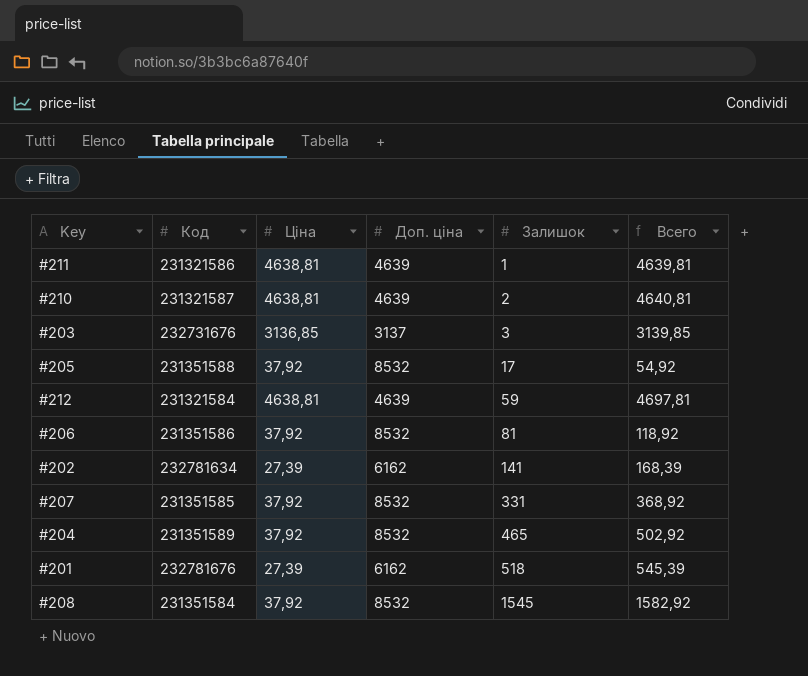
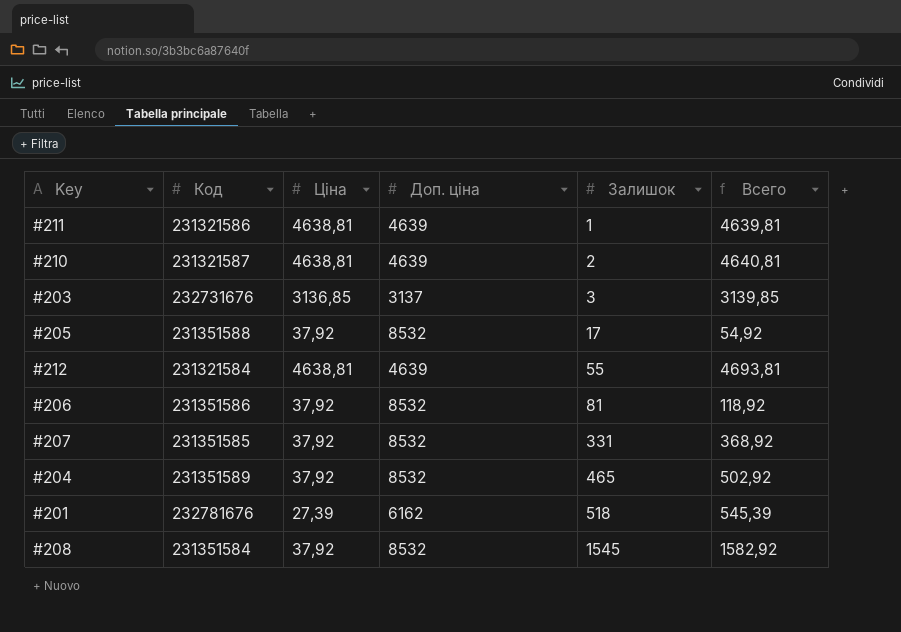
row #202: 232781634 | 27,39 | 6162 | 141 | 168,39 -> none
#212 | Залишок: 59 -> 55
#212 | Всего: 4697,81 -> 4693,81

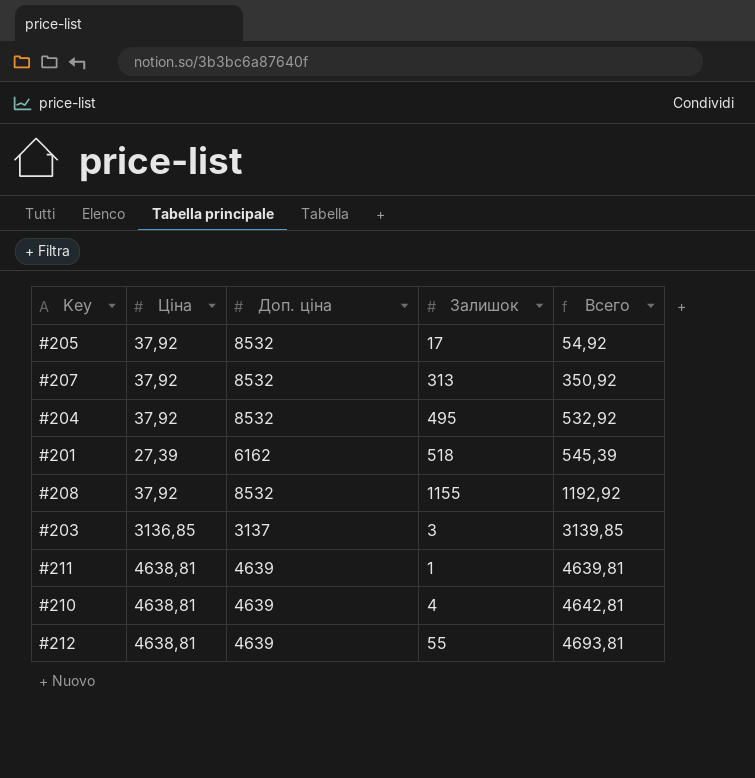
row order: Залишок ascending -> Всего ascending
column Код | position: 2 -> none
row #206: 231351586 | 37,92 | 8532 | 81 | 118,92 -> none
#207 | Залишок: 331 -> 313
#207 | Всего: 368,92 -> 350,92
#204 | Залишок: 465 -> 495
#204 | Всего: 502,92 -> 532,92
#208 | Залишок: 1545 -> 1155
#208 | Всего: 1582,92 -> 1192,92
#210 | Залишок: 2 -> 4
#210 | Всего: 4640,81 -> 4642,81

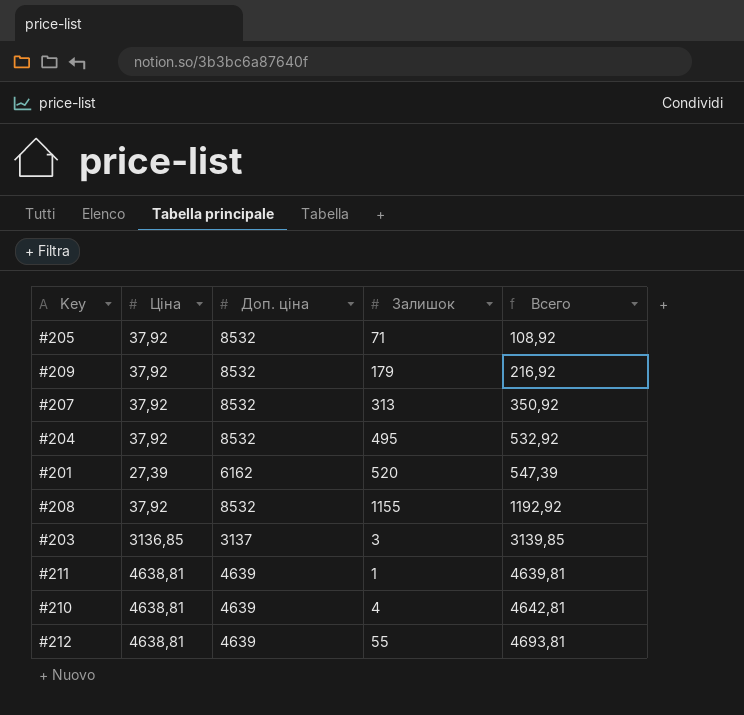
#205 | Залишок: 17 -> 71
#205 | Всего: 54,92 -> 108,92
row #209: none -> 37,92 | 8532 | 179 | 216,92
#201 | Залишок: 518 -> 520
#201 | Всего: 545,39 -> 547,39

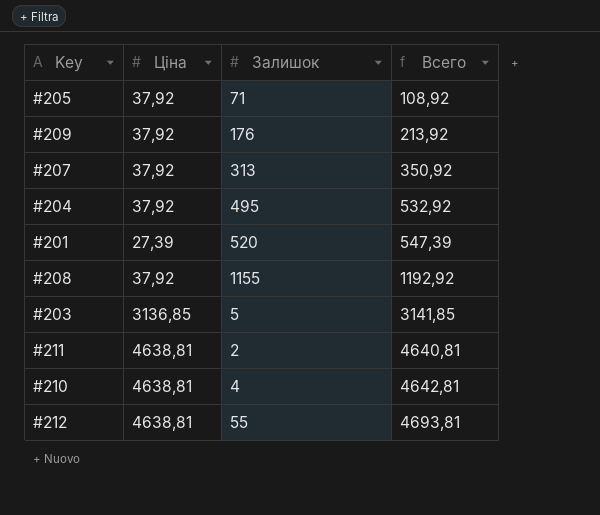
column Доп. ціна | position: 3 -> none
#209 | Залишок: 179 -> 176
#209 | Всего: 216,92 -> 213,92
#203 | Залишок: 3 -> 5
#203 | Всего: 3139,85 -> 3141,85
#211 | Залишок: 1 -> 2
#211 | Всего: 4639,81 -> 4640,81

